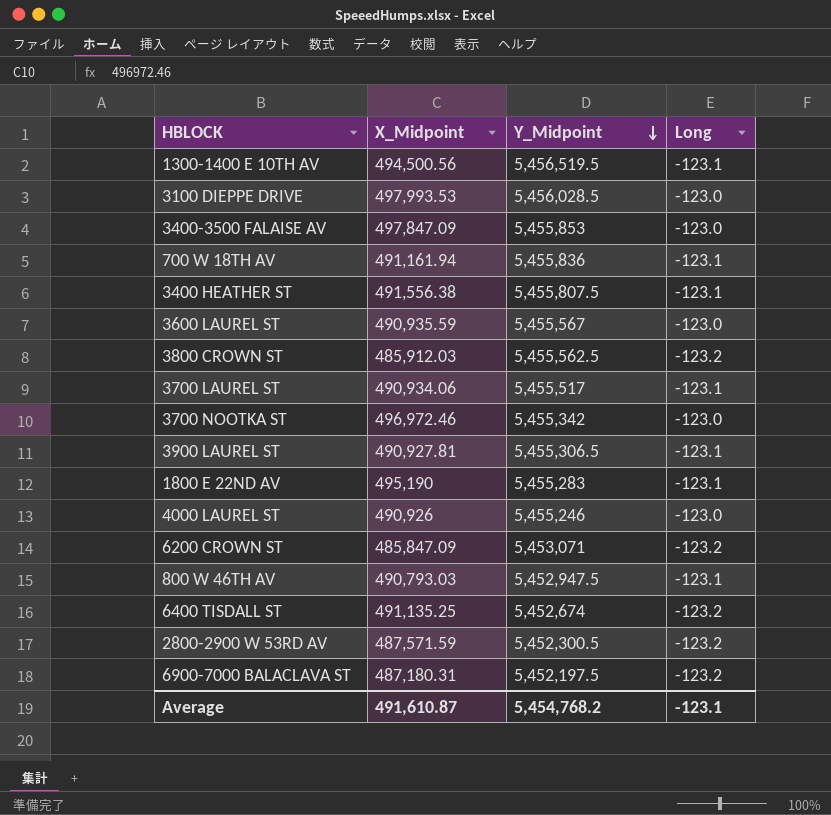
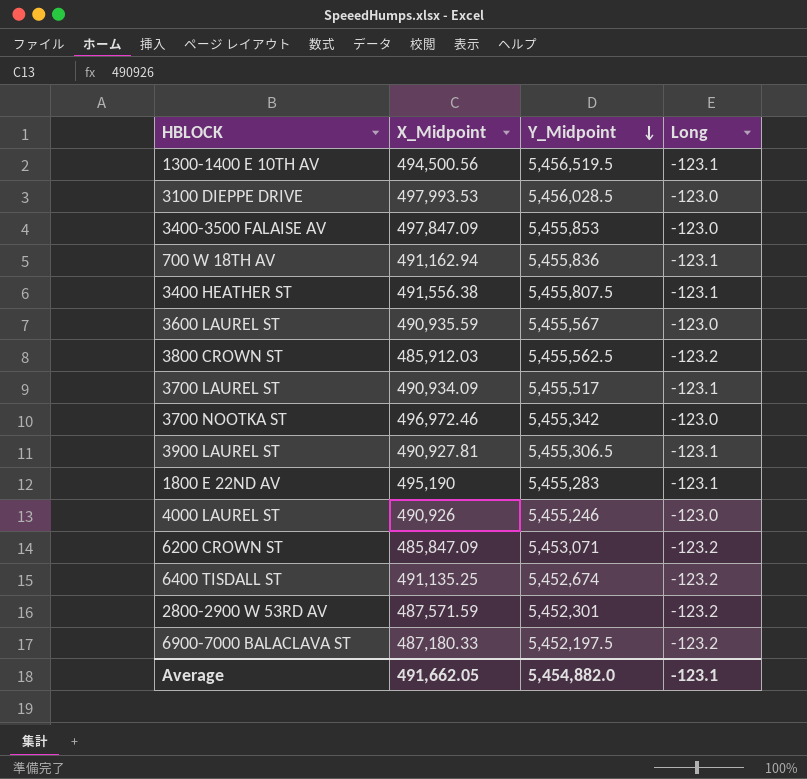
row 800 W 46TH AV: 490,793.03 | 5,452,947.5 | -123.1 -> none
700 W 18TH AV | X_Midpoint: 491,161.94 -> 491,162.94
3700 LAUREL ST | X_Midpoint: 490,934.06 -> 490,934.09
2800-2900 W 53RD AV | Y_Midpoint: 5,452,300.5 -> 5,452,301
6900-7000 BALACLAVA ST | X_Midpoint: 487,180.31 -> 487,180.33
Average | X_Midpoint: 491,610.87 -> 491,662.05
Average | Y_Midpoint: 5,454,768.2 -> 5,454,882.0

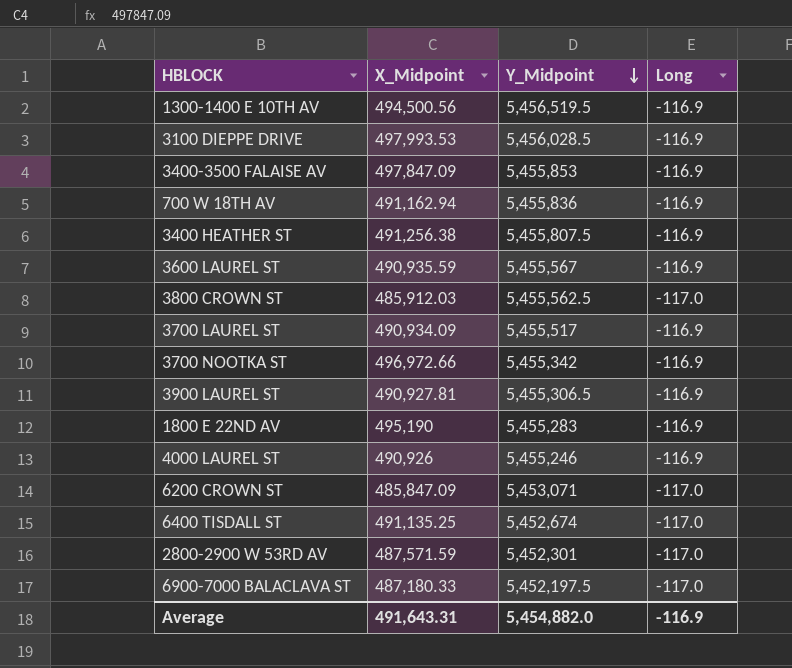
1300-1400 E 10TH AV | Long: -123.1 -> -116.9
3100 DIEPPE DRIVE | Long: -123.0 -> -116.9
3400-3500 FALAISE AV | Long: -123.0 -> -116.9
700 W 18TH AV | Long: -123.1 -> -116.9
3400 HEATHER ST | X_Midpoint: 491,556.38 -> 491,256.38
3400 HEATHER ST | Long: -123.1 -> -116.9
3600 LAUREL ST | Long: -123.0 -> -116.9
3800 CROWN ST | Long: -123.2 -> -117.0
3700 LAUREL ST | Long: -123.1 -> -116.9
3700 NOOTKA ST | X_Midpoint: 496,972.46 -> 496,972.66
3700 NOOTKA ST | Long: -123.0 -> -116.9
3900 LAUREL ST | Long: -123.1 -> -116.9
1800 E 22ND AV | Long: -123.1 -> -116.9
4000 LAUREL ST | Long: -123.0 -> -116.9
6200 CROWN ST | Long: -123.2 -> -117.0
6400 TISDALL ST | Long: -123.2 -> -117.0
2800-2900 W 53RD AV | Long: -123.2 -> -117.0
6900-7000 BALACLAVA ST | Long: -123.2 -> -117.0
Average | X_Midpoint: 491,662.05 -> 491,643.31
Average | Long: -123.1 -> -116.9

